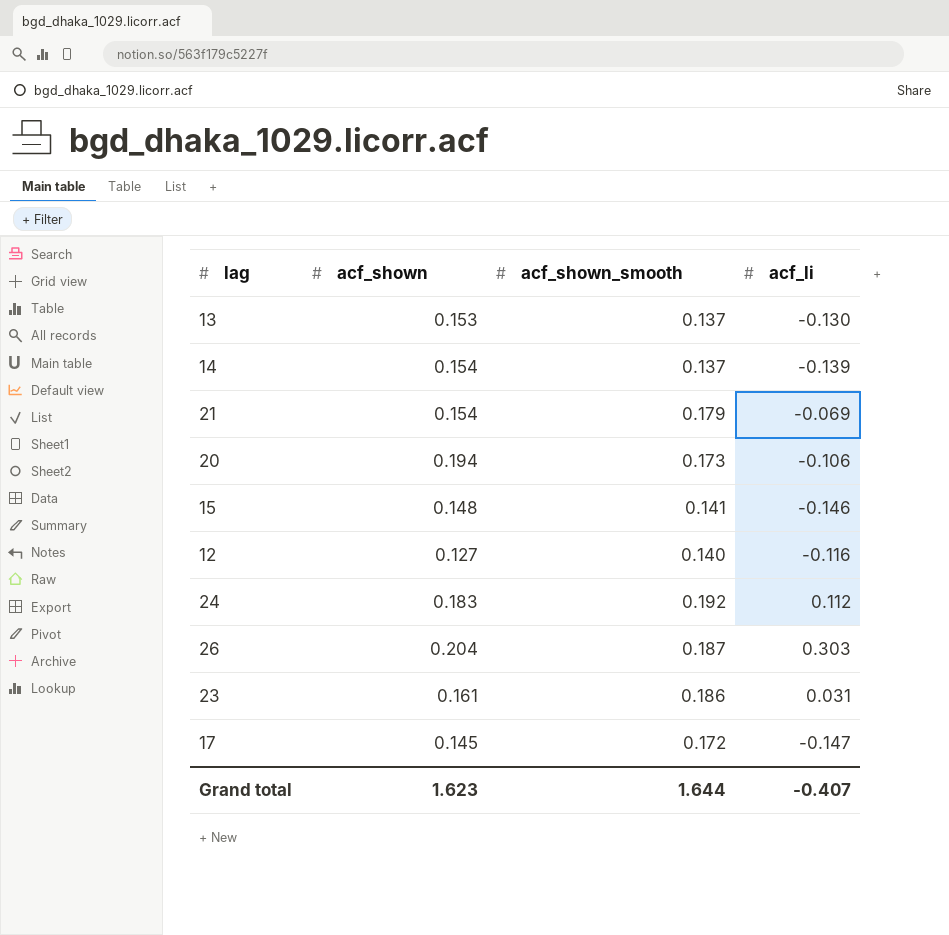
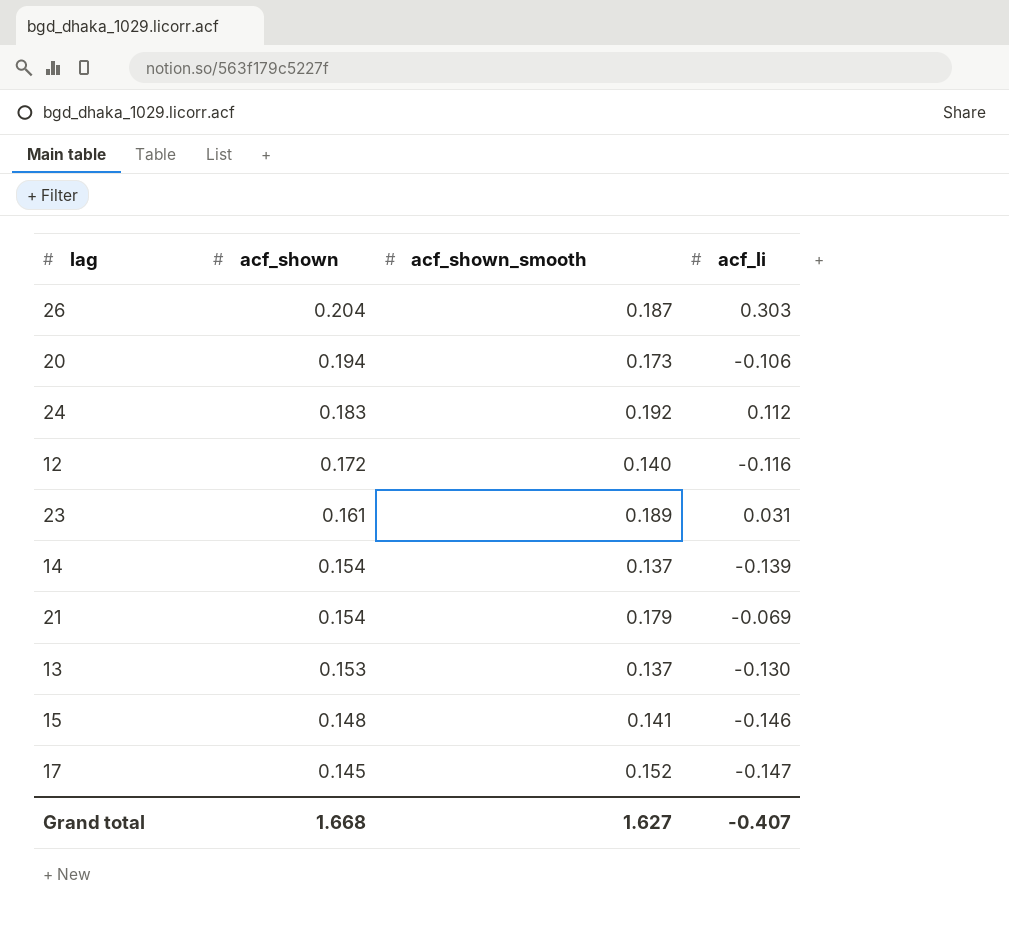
row order: none -> acf_shown descending
12 | acf_shown: 0.127 -> 0.172
23 | acf_shown_smooth: 0.186 -> 0.189
17 | acf_shown_smooth: 0.172 -> 0.152
Grand total | acf_shown: 1.623 -> 1.668
Grand total | acf_shown_smooth: 1.644 -> 1.627

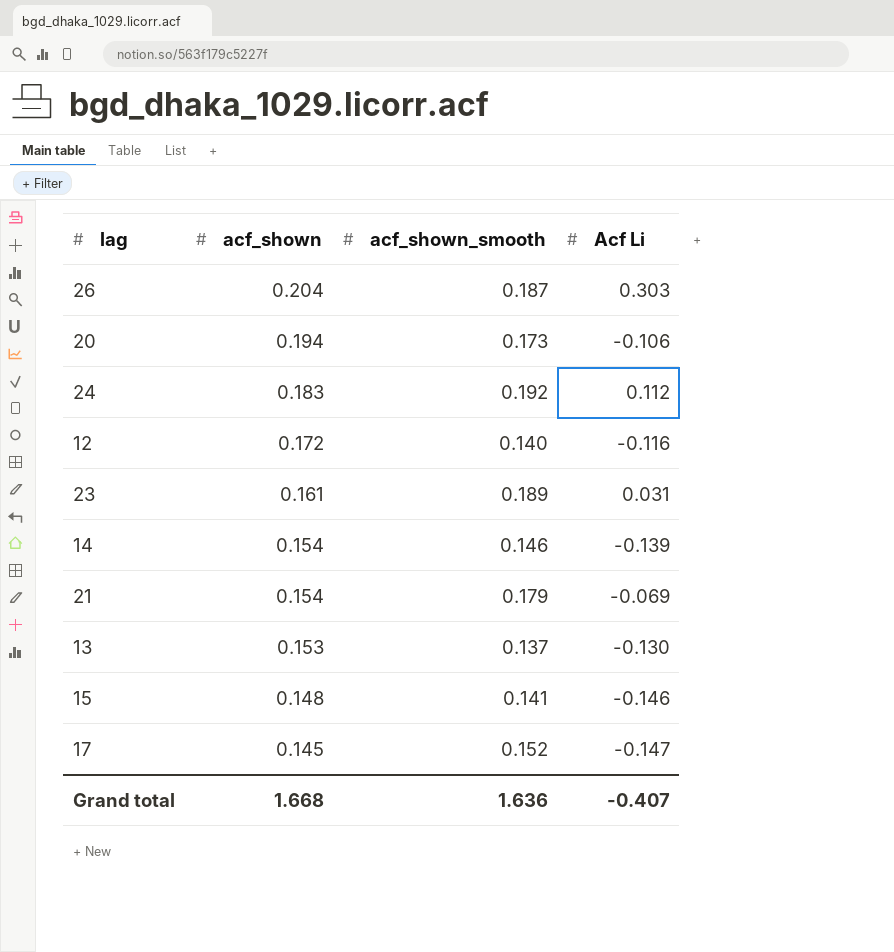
column name: acf_li -> Acf Li
14 | acf_shown_smooth: 0.137 -> 0.146
Grand total | acf_shown_smooth: 1.627 -> 1.636

